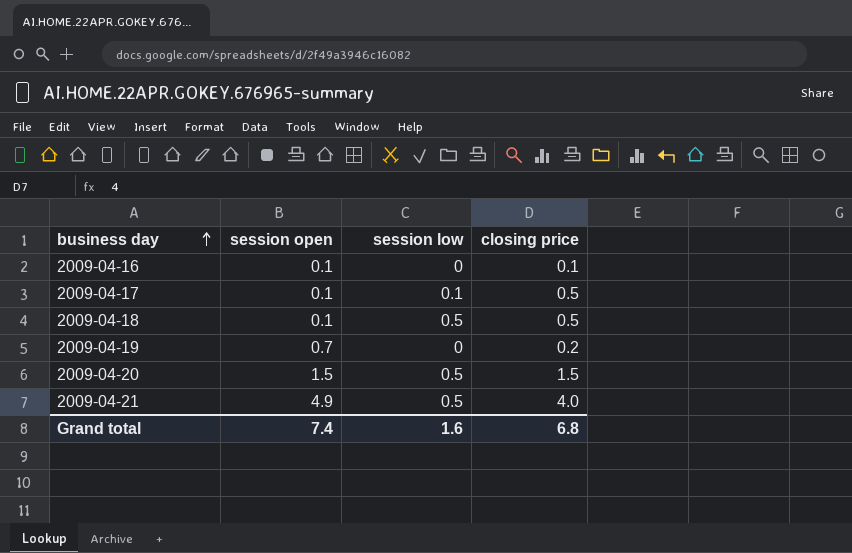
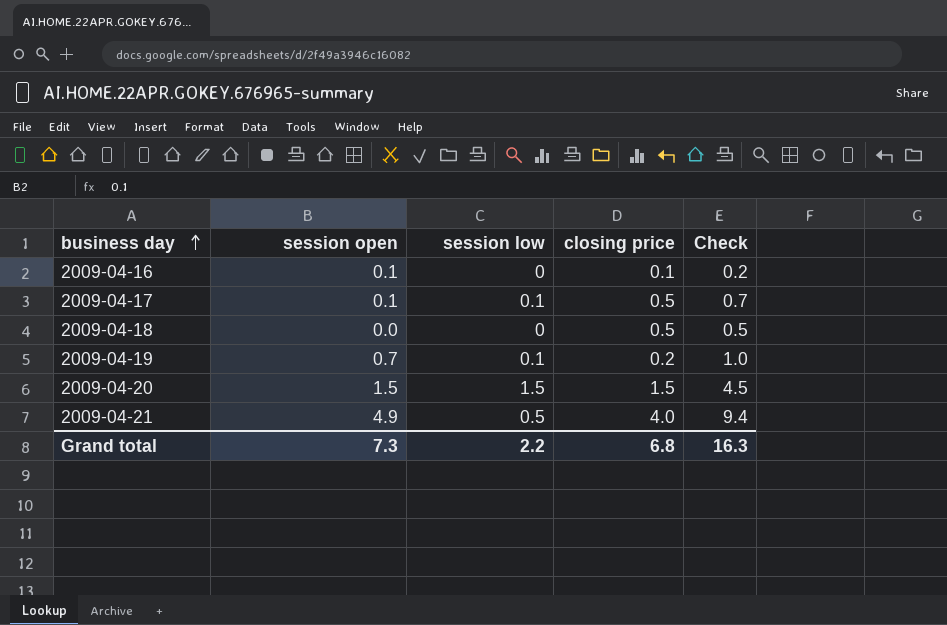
column Check | formula: none -> [session open] + [session low] + [closing price]
2009-04-18 | session open: 0.1 -> 0.0
2009-04-18 | session low: 0.5 -> 0
2009-04-19 | session low: 0 -> 0.1
2009-04-20 | session low: 0.5 -> 1.5
Grand total | session open: 7.4 -> 7.3
Grand total | session low: 1.6 -> 2.2

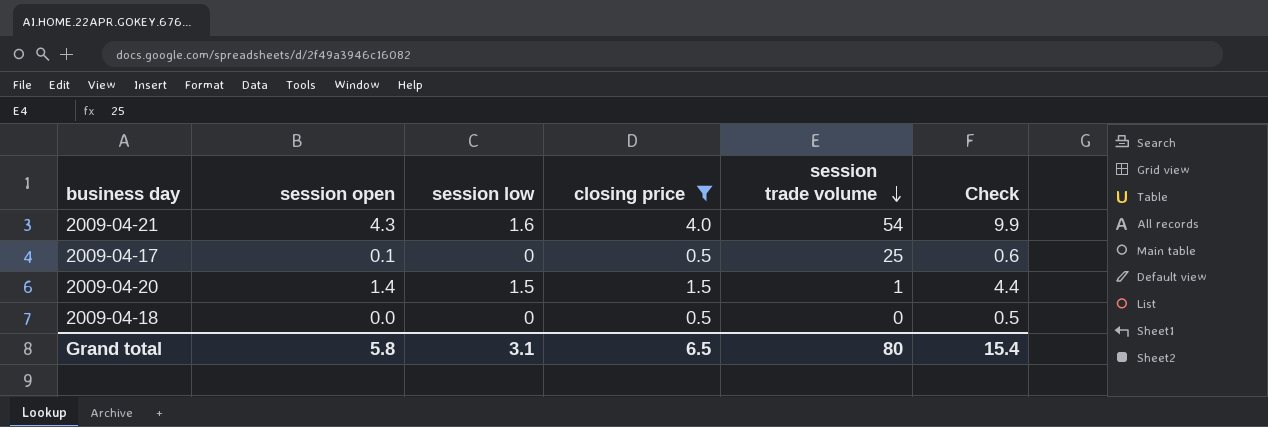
filter: none -> closing price >= 0.5
row order: business day ascending -> session trade volume descending
column session trade volume | position: none -> 5
2009-04-21 | session open: 4.9 -> 4.3
2009-04-21 | session low: 0.5 -> 1.6
2009-04-21 | Check: 9.4 -> 9.9
2009-04-17 | session low: 0.1 -> 0
2009-04-17 | Check: 0.7 -> 0.6
2009-04-20 | session open: 1.5 -> 1.4
2009-04-20 | Check: 4.5 -> 4.4
Grand total | session open: 7.3 -> 5.8
Grand total | session low: 2.2 -> 3.1
Grand total | closing price: 6.8 -> 6.5
Grand total | Check: 16.3 -> 15.4

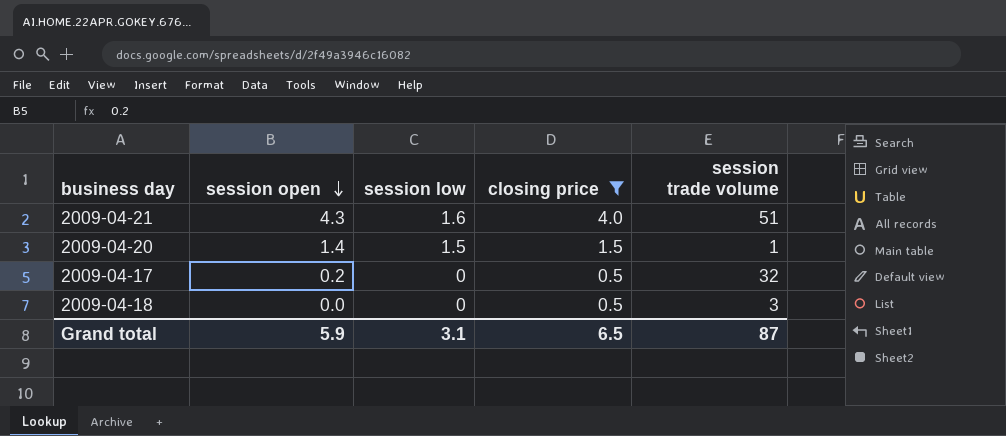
row order: session trade volume descending -> session open descending
column Check | formula: [session open] + [session low] + [closing price] -> none
2009-04-21 | session trade volume: 54 -> 51
2009-04-17 | session open: 0.1 -> 0.2
2009-04-17 | session trade volume: 25 -> 32
2009-04-18 | session trade volume: 0 -> 3
Grand total | session open: 5.8 -> 5.9
Grand total | session trade volume: 80 -> 87

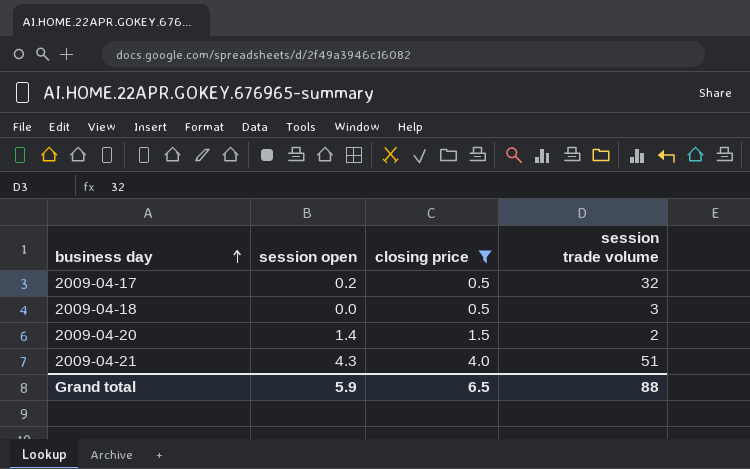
row order: session open descending -> business day ascending
column session low | position: 3 -> none
2009-04-20 | session trade volume: 1 -> 2
Grand total | session trade volume: 87 -> 88

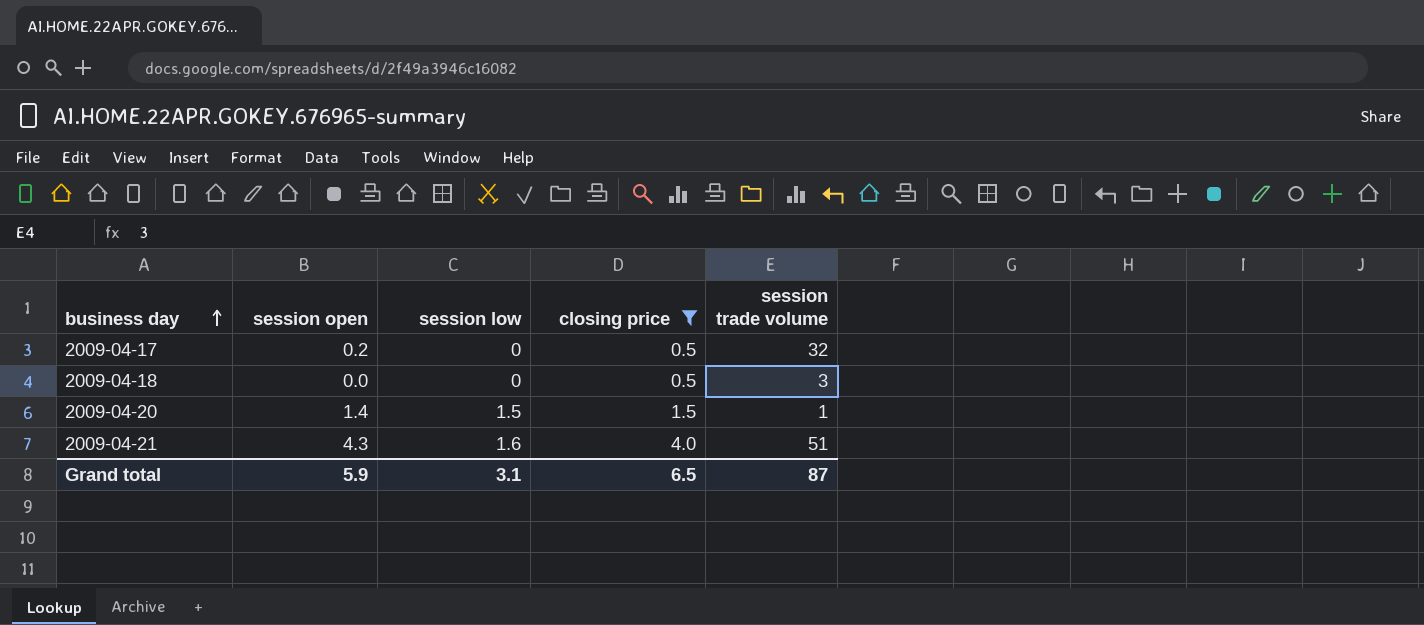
column session low | position: none -> 3
2009-04-20 | session trade volume: 2 -> 1
Grand total | session trade volume: 88 -> 87

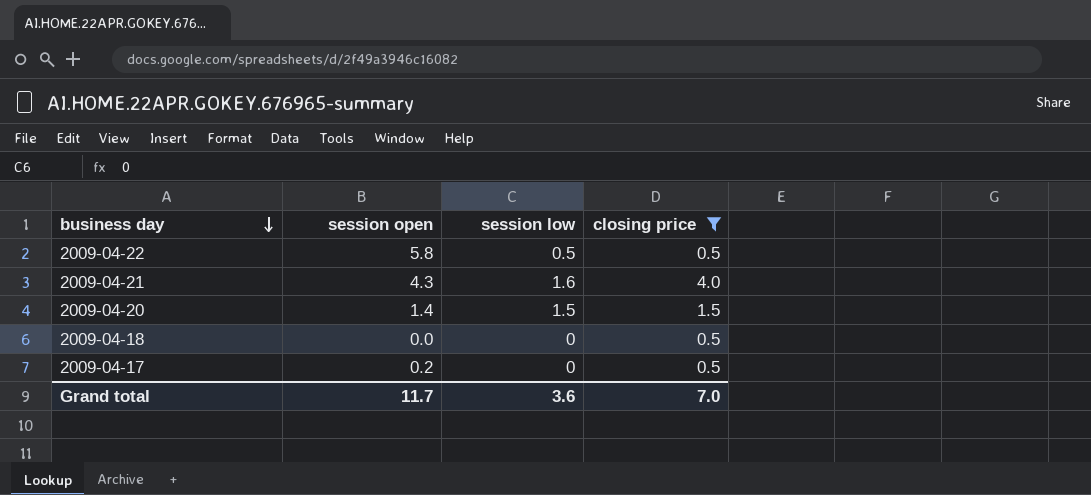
row order: business day ascending -> business day descending
column session trade volume | position: 5 -> none
row 2009-04-22: none -> 5.8 | 0.5 | 0.5
Grand total | session open: 5.9 -> 11.7
Grand total | session low: 3.1 -> 3.6
Grand total | closing price: 6.5 -> 7.0

